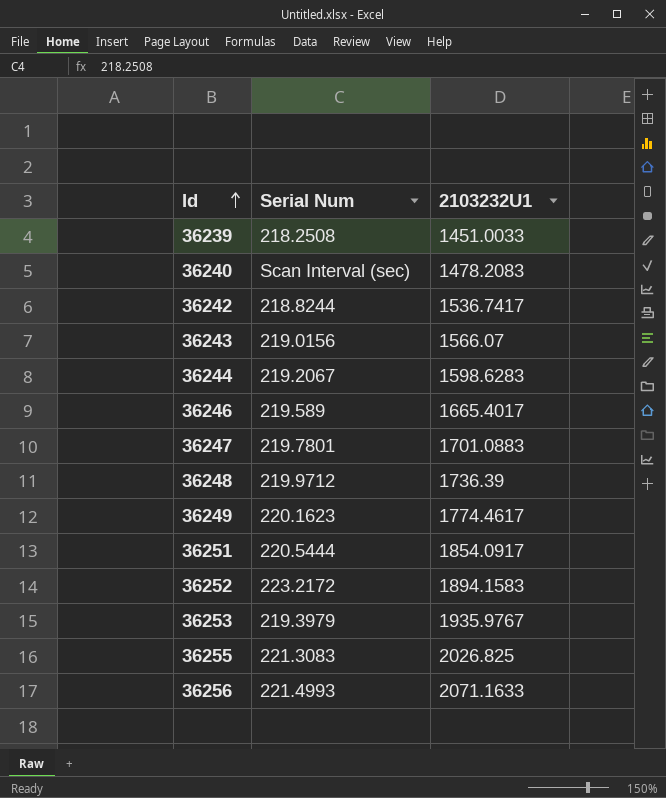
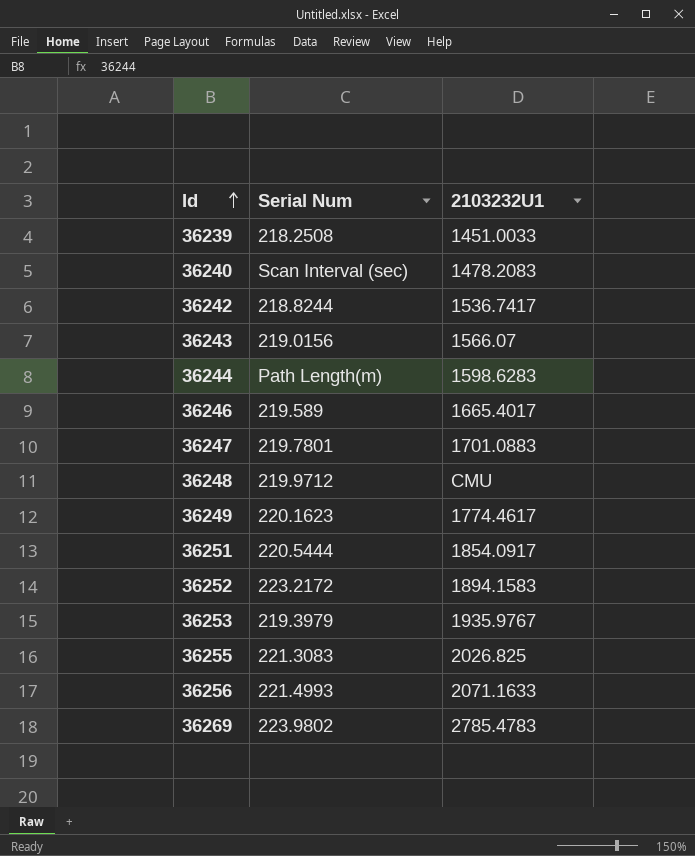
36244 | Serial Num: 219.2067 -> Path Length(m)
36248 | 2103232U1: 1736.39 -> CMU
row 36269: none -> 223.9802 | 2785.4783

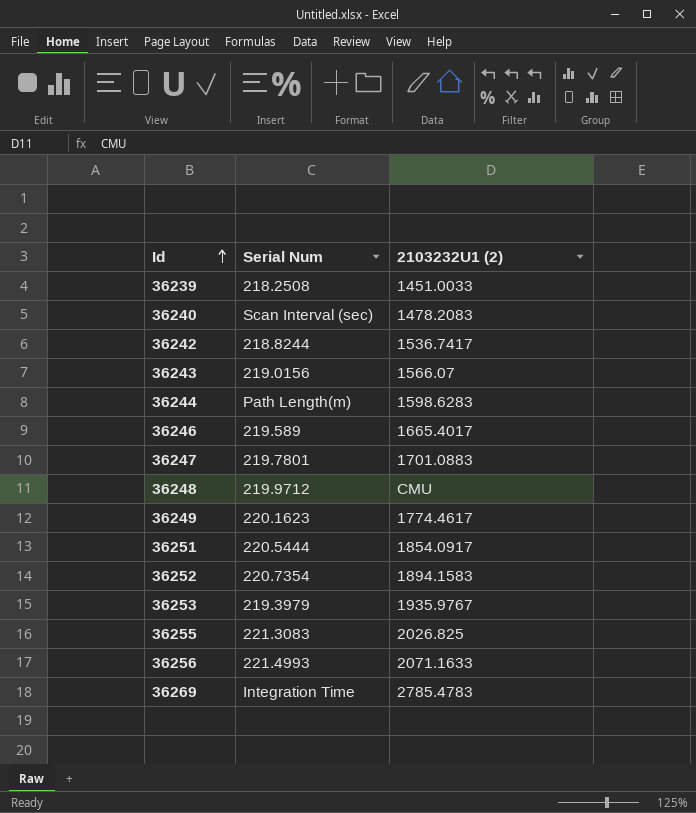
column name: 2103232U1 -> 2103232U1 (2)
36252 | Serial Num: 223.2172 -> 220.7354
36269 | Serial Num: 223.9802 -> Integration Time

